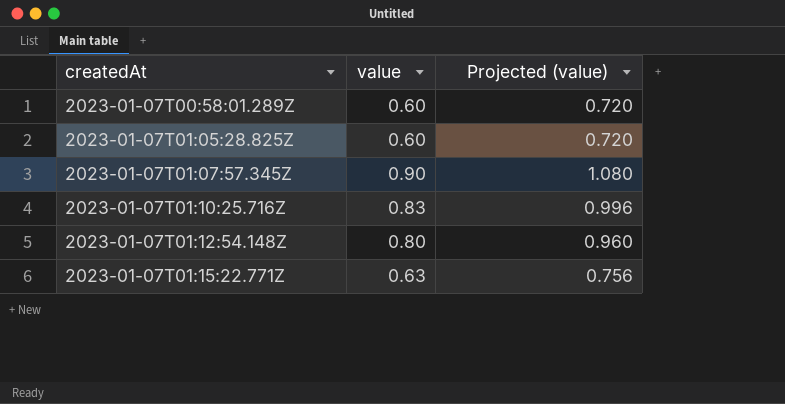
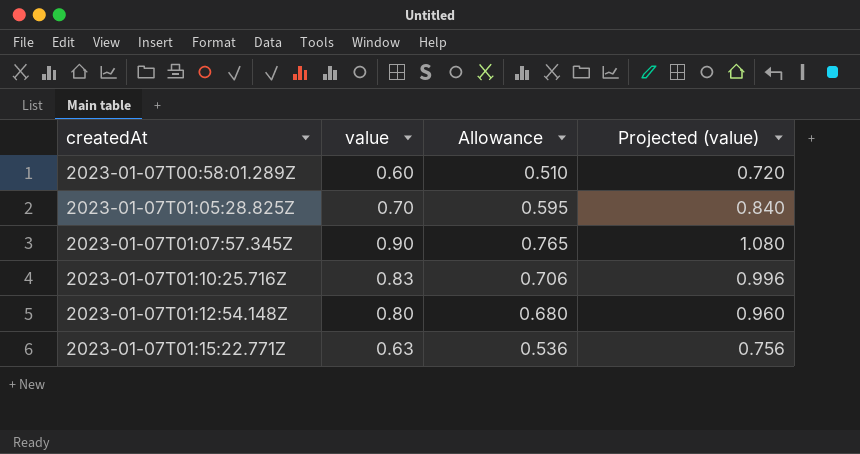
column Allowance | formula: none -> [value] * 0.85
2023-01-07T01:05:28.825Z | value: 0.60 -> 0.70
2023-01-07T01:05:28.825Z | Projected (value): 0.720 -> 0.840

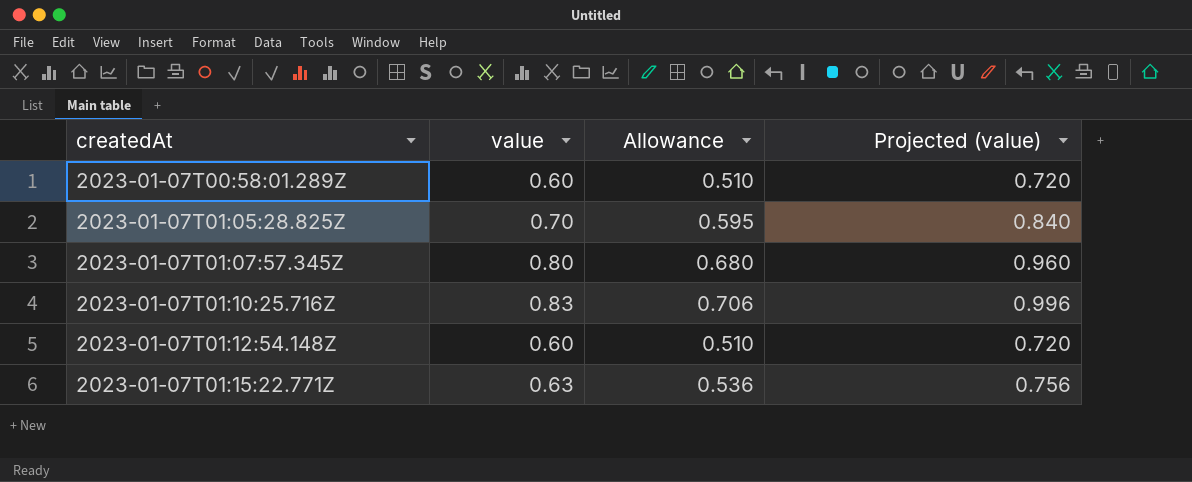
2023-01-07T01:07:57.345Z | value: 0.90 -> 0.80
2023-01-07T01:07:57.345Z | Allowance: 0.765 -> 0.680
2023-01-07T01:07:57.345Z | Projected (value): 1.080 -> 0.960
2023-01-07T01:12:54.148Z | value: 0.80 -> 0.60
2023-01-07T01:12:54.148Z | Allowance: 0.680 -> 0.510
2023-01-07T01:12:54.148Z | Projected (value): 0.960 -> 0.720

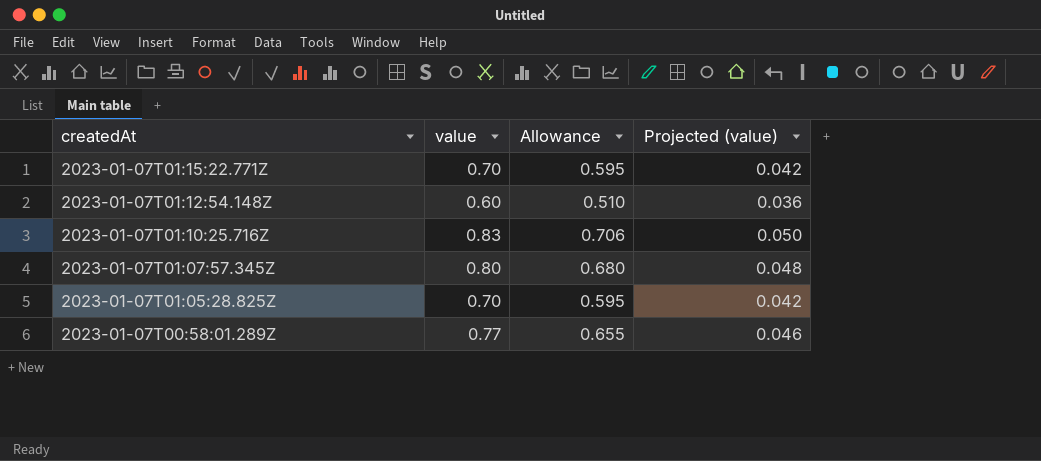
row order: createdAt ascending -> createdAt descending
column Projected (value) | formula: [value] * 1.2 -> [value] * 0.06
2023-01-07T01:15:22.771Z | value: 0.63 -> 0.70
2023-01-07T01:15:22.771Z | Allowance: 0.536 -> 0.595
2023-01-07T00:58:01.289Z | value: 0.60 -> 0.77
2023-01-07T00:58:01.289Z | Allowance: 0.510 -> 0.655

